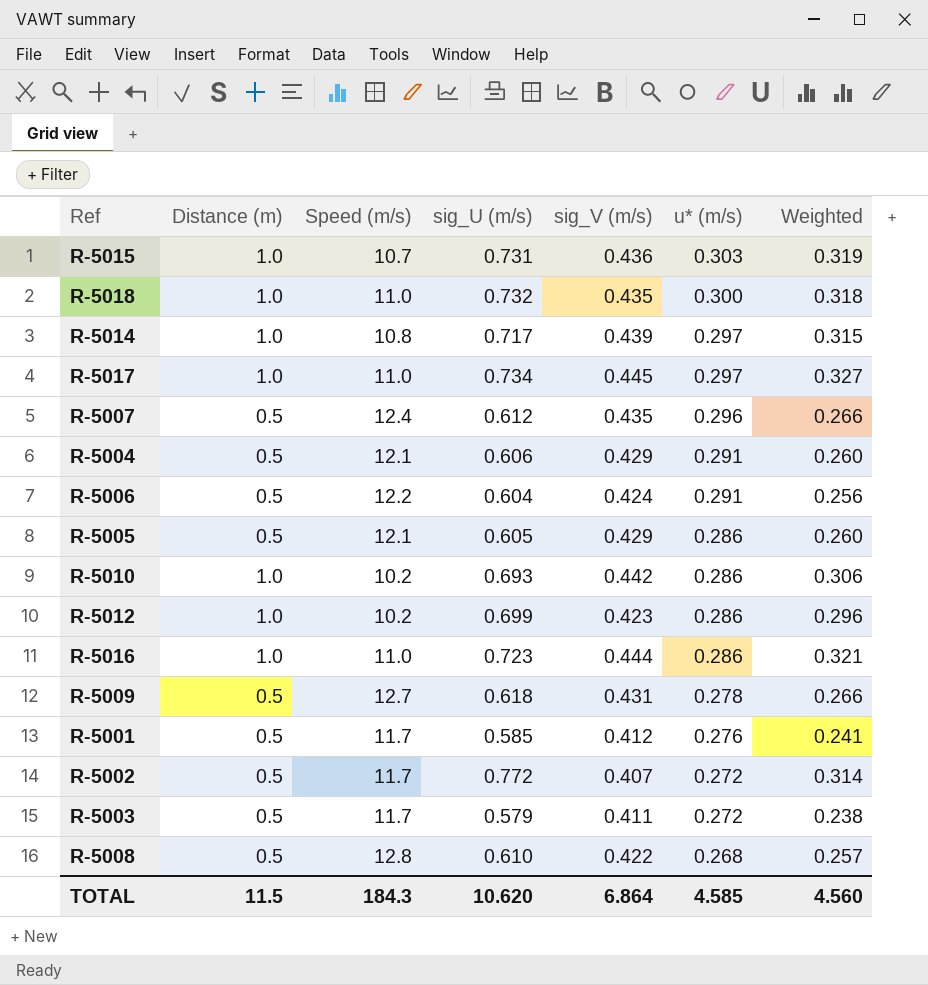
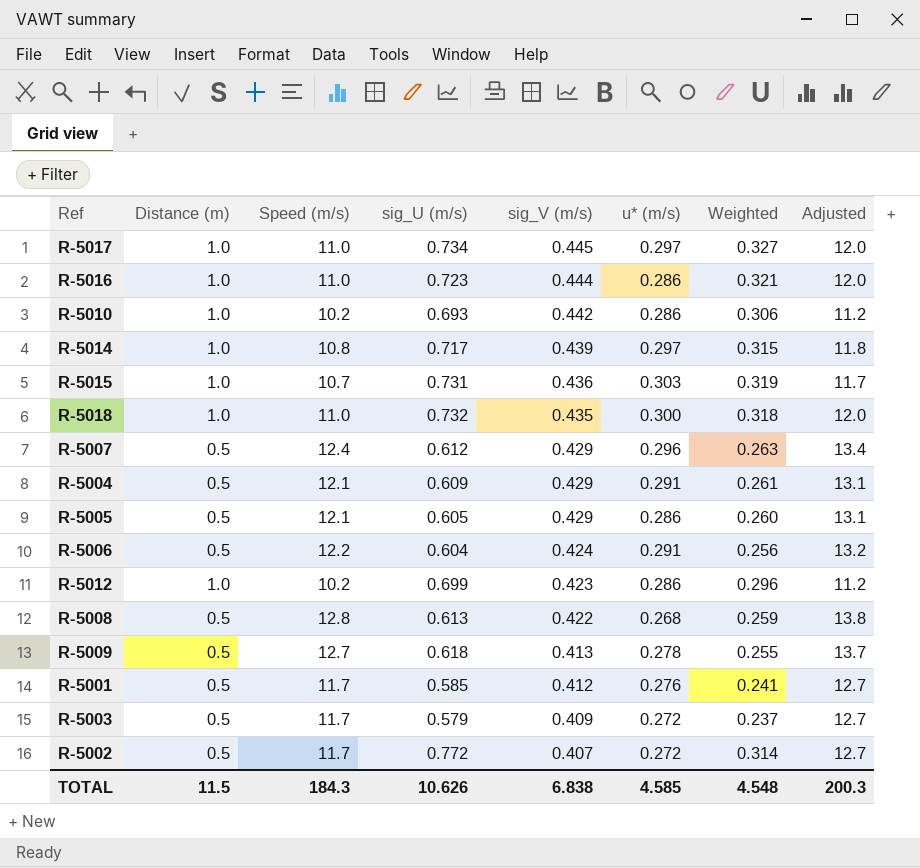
row order: u* (m/s) descending -> sig_V (m/s) descending
column Adjusted | formula: none -> [Speed (m/s)] + 1
R-5007 | sig_V (m/s): 0.435 -> 0.429
R-5007 | Weighted: 0.266 -> 0.263
R-5004 | sig_U (m/s): 0.606 -> 0.609
R-5004 | Weighted: 0.260 -> 0.261
R-5008 | sig_U (m/s): 0.610 -> 0.613
R-5008 | Weighted: 0.257 -> 0.259
R-5009 | sig_V (m/s): 0.431 -> 0.413
R-5009 | Weighted: 0.266 -> 0.255
R-5003 | sig_V (m/s): 0.411 -> 0.409
R-5003 | Weighted: 0.238 -> 0.237
TOTAL | sig_U (m/s): 10.620 -> 10.626
TOTAL | sig_V (m/s): 6.864 -> 6.838
TOTAL | Weighted: 4.560 -> 4.548

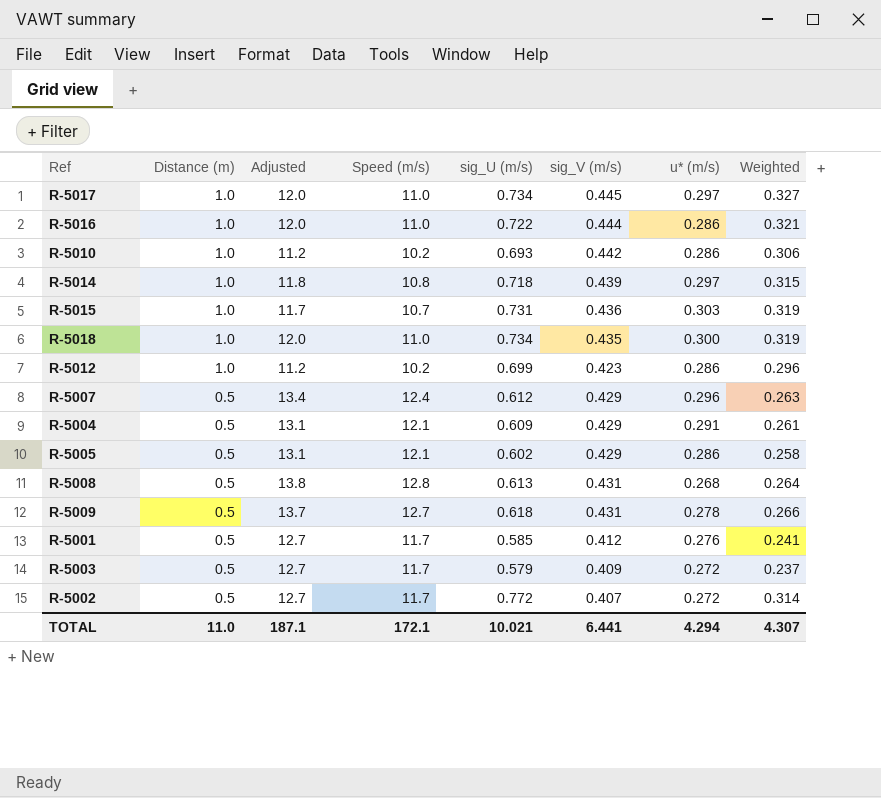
row order: sig_V (m/s) descending -> Distance (m) descending
column Adjusted | position: 8 -> 3
row R-5006: 0.5 | 12.2 | 0.604 | 0.424 | 0.291 | 0.256 | 13.2 -> none
R-5016 | sig_U (m/s): 0.723 -> 0.722
R-5014 | sig_U (m/s): 0.717 -> 0.718
R-5018 | sig_U (m/s): 0.732 -> 0.734
R-5018 | Weighted: 0.318 -> 0.319
R-5005 | sig_U (m/s): 0.605 -> 0.602
R-5005 | Weighted: 0.260 -> 0.258
R-5008 | sig_V (m/s): 0.422 -> 0.431
R-5008 | Weighted: 0.259 -> 0.264
R-5009 | sig_V (m/s): 0.413 -> 0.431
R-5009 | Weighted: 0.255 -> 0.266
TOTAL | Distance (m): 11.5 -> 11.0
TOTAL | Adjusted: 200.3 -> 187.1
TOTAL | Speed (m/s): 184.3 -> 172.1
TOTAL | sig_U (m/s): 10.626 -> 10.021
TOTAL | sig_V (m/s): 6.838 -> 6.441
TOTAL | u* (m/s): 4.585 -> 4.294
TOTAL | Weighted: 4.548 -> 4.307

